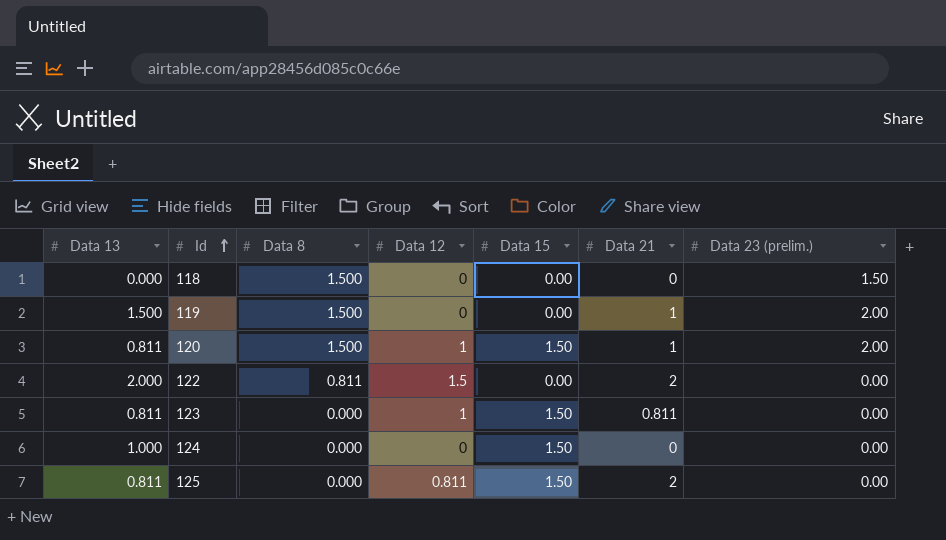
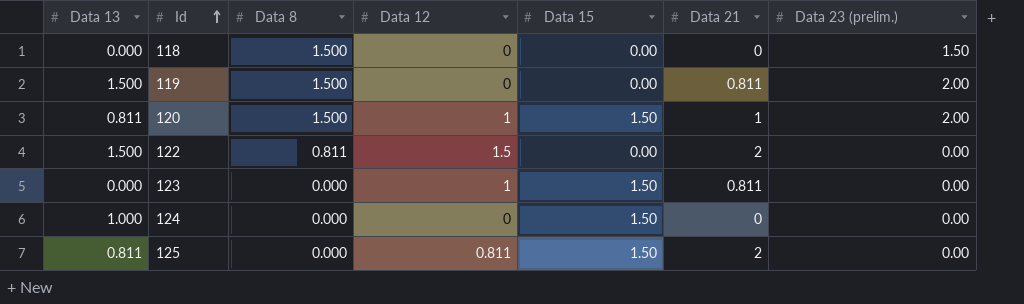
119 | Data 21: 1 -> 0.811
122 | Data 13: 2.000 -> 1.500
123 | Data 13: 0.811 -> 0.000

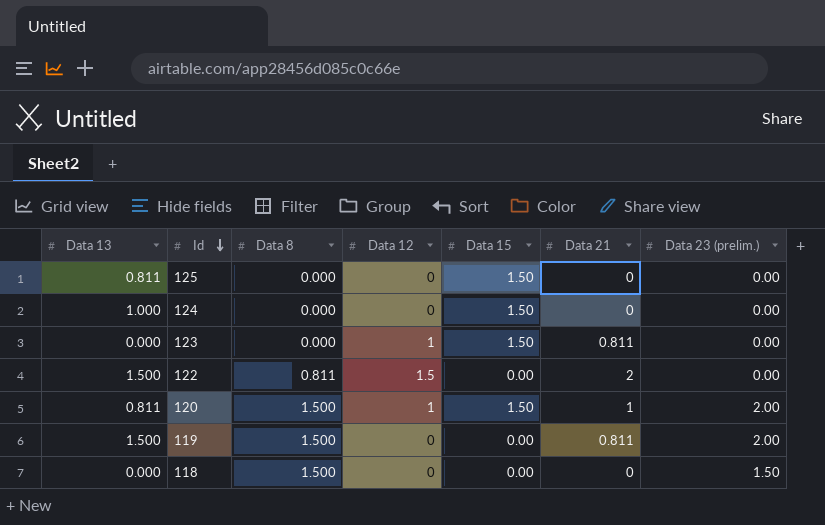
row order: Id ascending -> Id descending
125 | Data 12: 0.811 -> 0
125 | Data 21: 2 -> 0

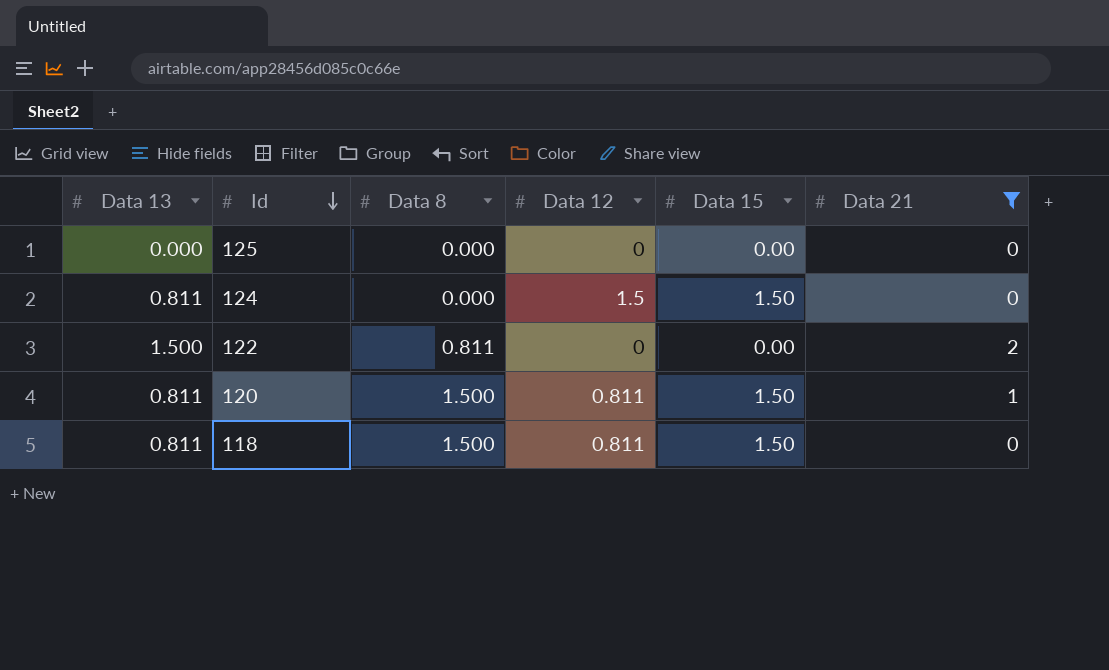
filter: none -> Data 21 != 0.811
column Data 23 (prelim.) | position: 7 -> none
125 | Data 13: 0.811 -> 0.000
125 | Data 15: 1.50 -> 0.00
124 | Data 13: 1.000 -> 0.811
124 | Data 12: 0 -> 1.5
122 | Data 12: 1.5 -> 0
120 | Data 12: 1 -> 0.811
118 | Data 13: 0.000 -> 0.811
118 | Data 12: 0 -> 0.811
118 | Data 15: 0.00 -> 1.50

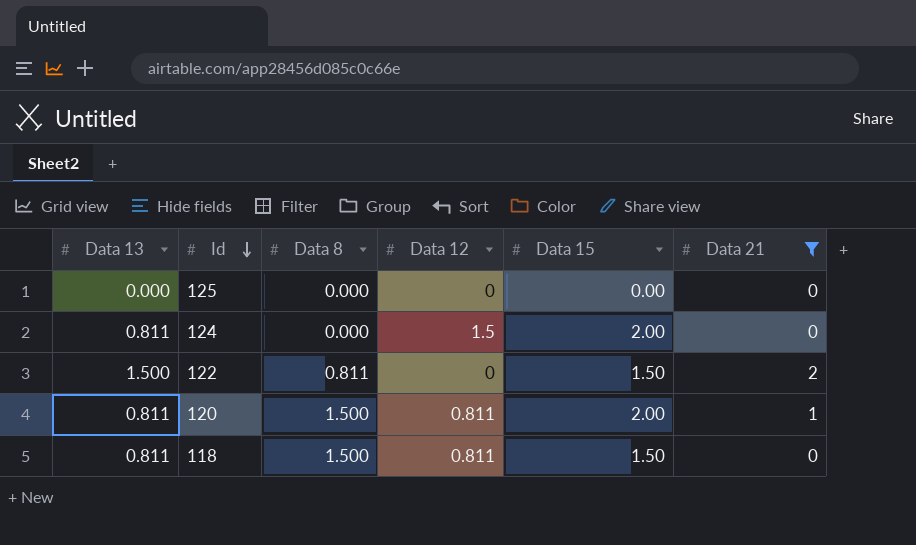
124 | Data 15: 1.50 -> 2.00
122 | Data 15: 0.00 -> 1.50
120 | Data 15: 1.50 -> 2.00

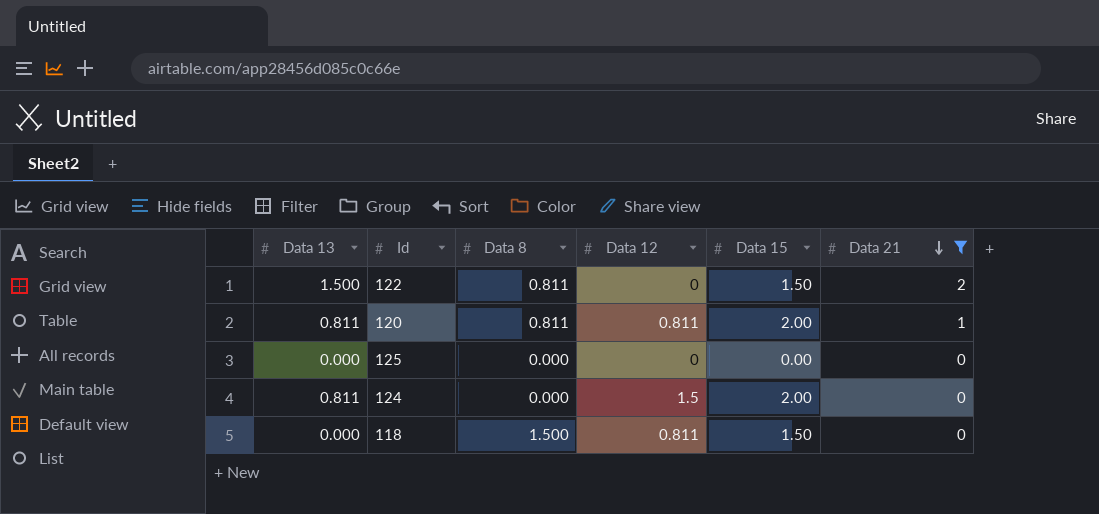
row order: Id descending -> Data 21 descending
120 | Data 8: 1.500 -> 0.811
118 | Data 13: 0.811 -> 0.000

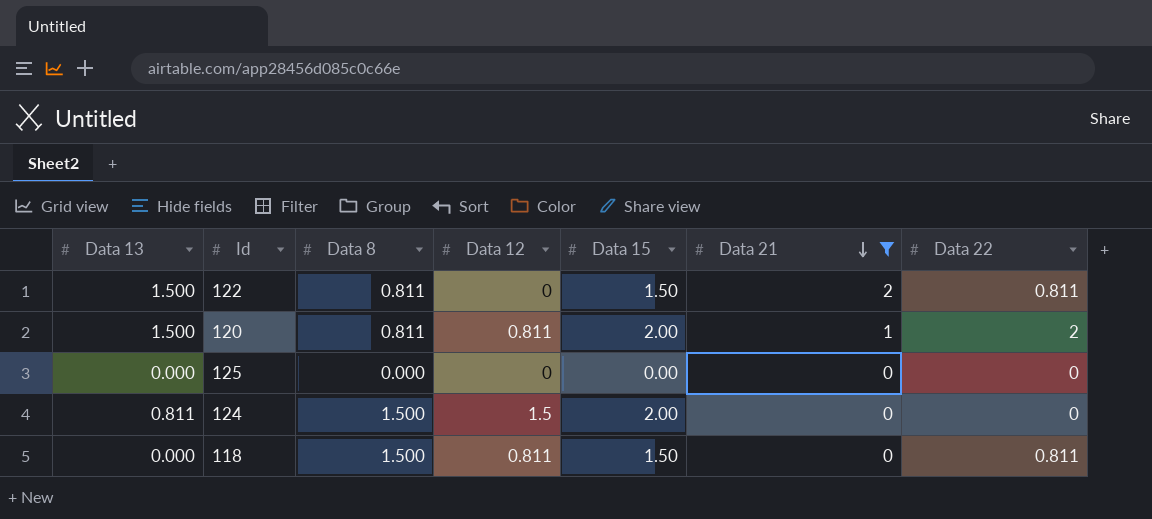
column Data 22 | position: none -> 7
120 | Data 13: 0.811 -> 1.500
124 | Data 8: 0.000 -> 1.500

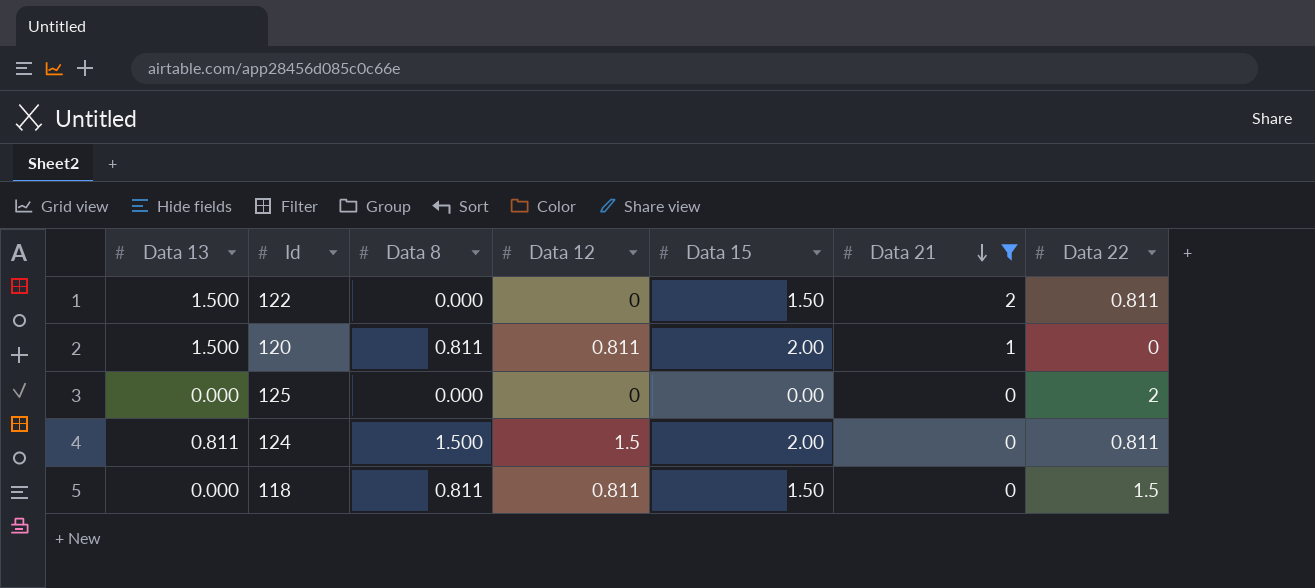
122 | Data 8: 0.811 -> 0.000
120 | Data 22: 2 -> 0
125 | Data 22: 0 -> 2
124 | Data 22: 0 -> 0.811
118 | Data 8: 1.500 -> 0.811
118 | Data 22: 0.811 -> 1.5

